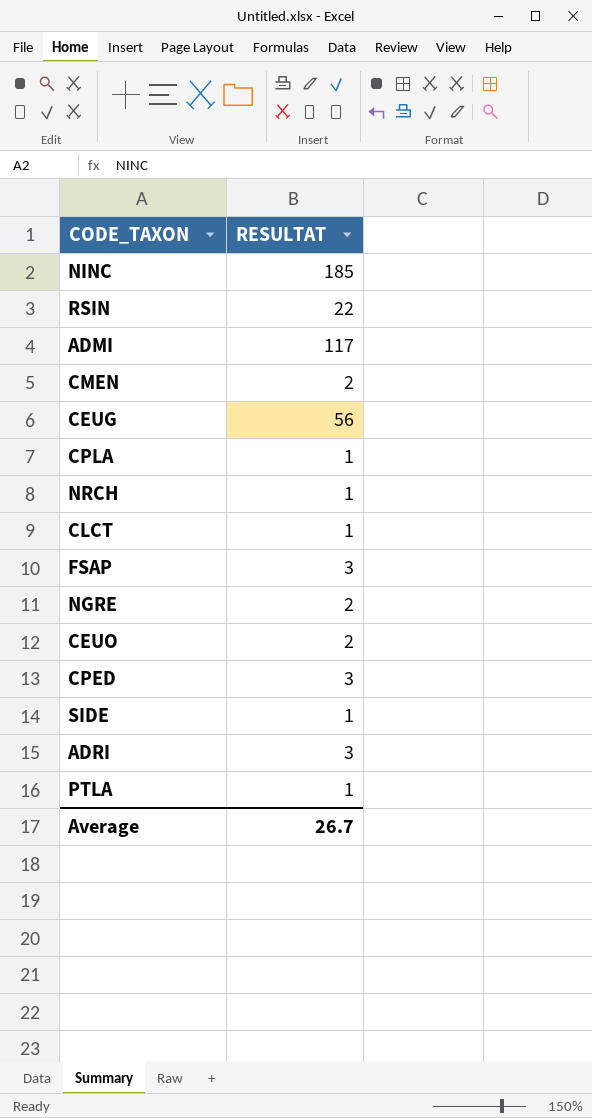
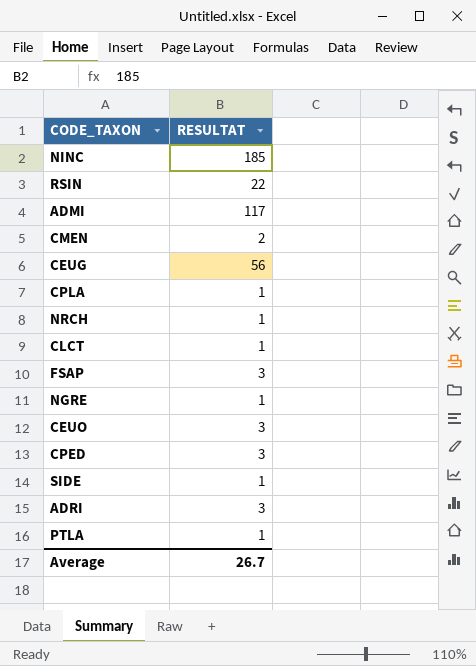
NGRE | RESULTAT: 2 -> 1
CEUO | RESULTAT: 2 -> 3

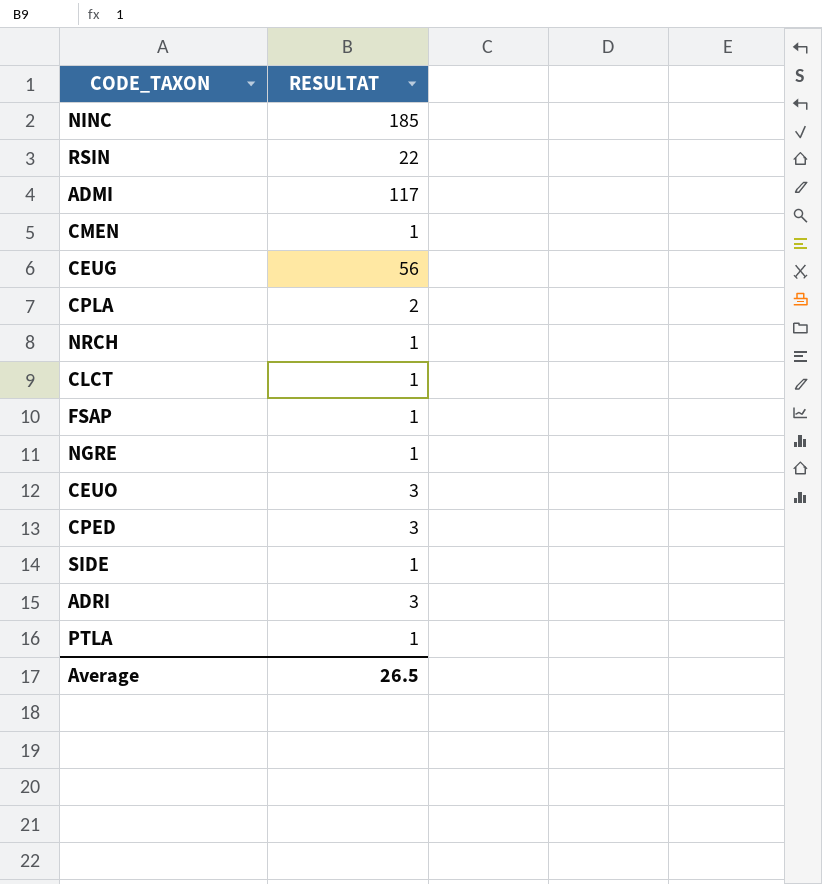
CMEN | RESULTAT: 2 -> 1
CPLA | RESULTAT: 1 -> 2
FSAP | RESULTAT: 3 -> 1
Average | RESULTAT: 26.7 -> 26.5

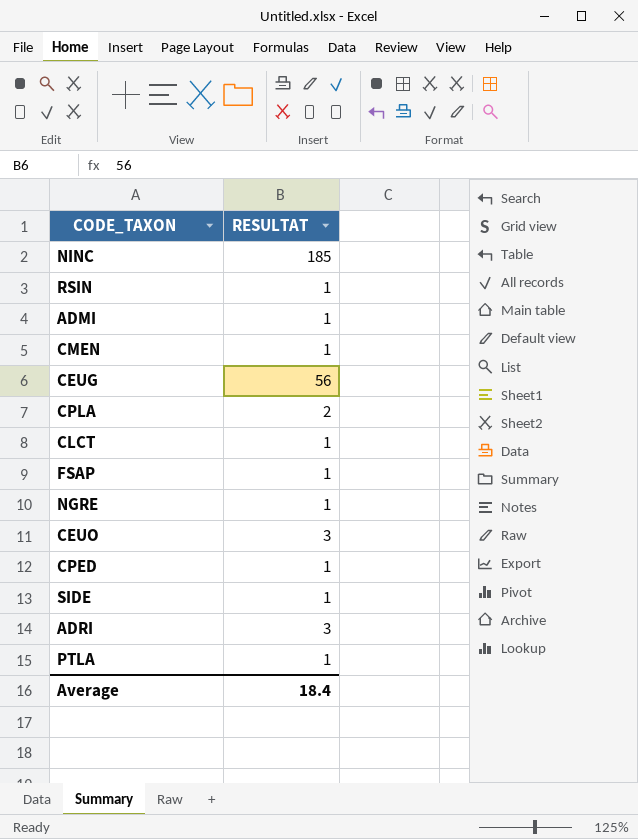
row NRCH: 1 -> none
RSIN | RESULTAT: 22 -> 1
ADMI | RESULTAT: 117 -> 1
CPED | RESULTAT: 3 -> 1
Average | RESULTAT: 26.5 -> 18.4

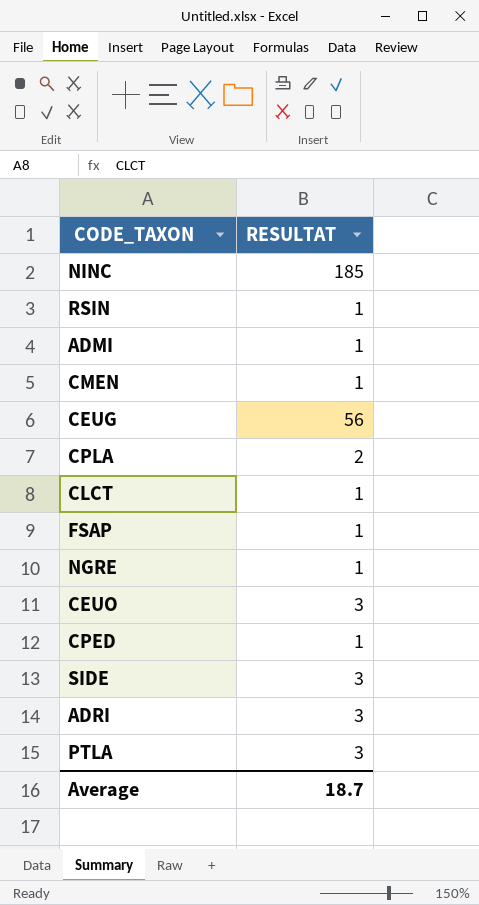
SIDE | RESULTAT: 1 -> 3
PTLA | RESULTAT: 1 -> 3
Average | RESULTAT: 18.4 -> 18.7

